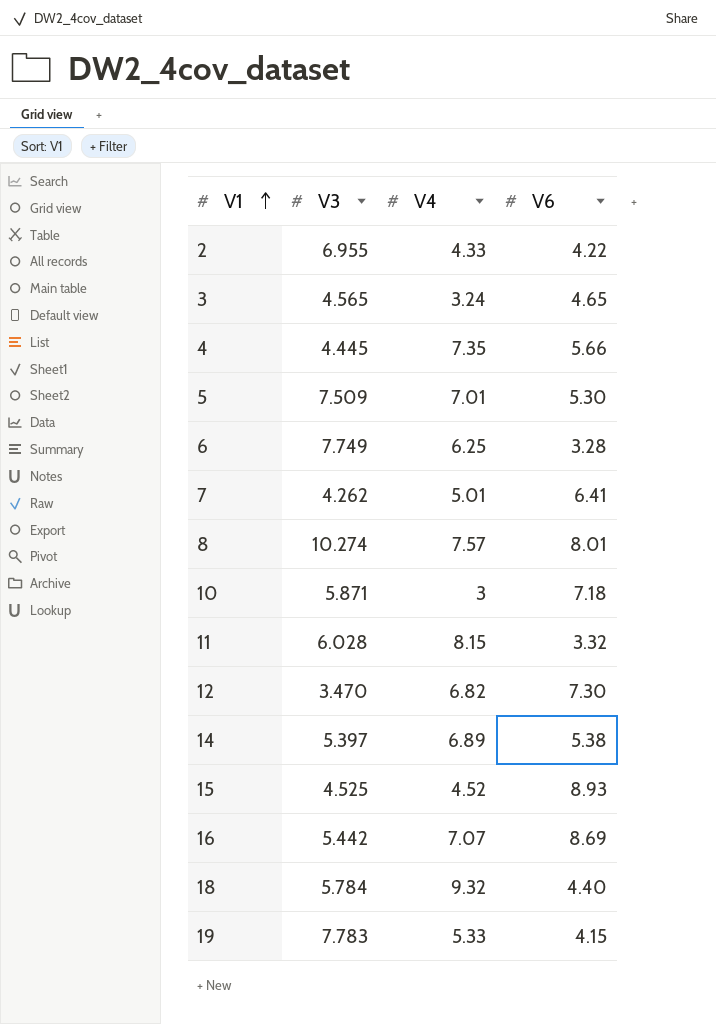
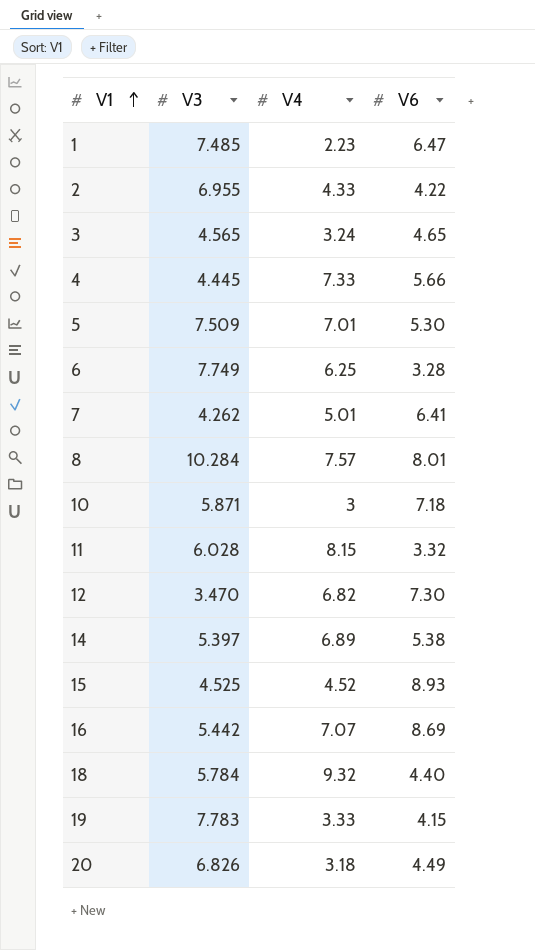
row 1: none -> 7.485 | 2.23 | 6.47
4 | V4: 7.35 -> 7.33
8 | V3: 10.274 -> 10.284
19 | V4: 5.33 -> 3.33
row 20: none -> 6.826 | 3.18 | 4.49

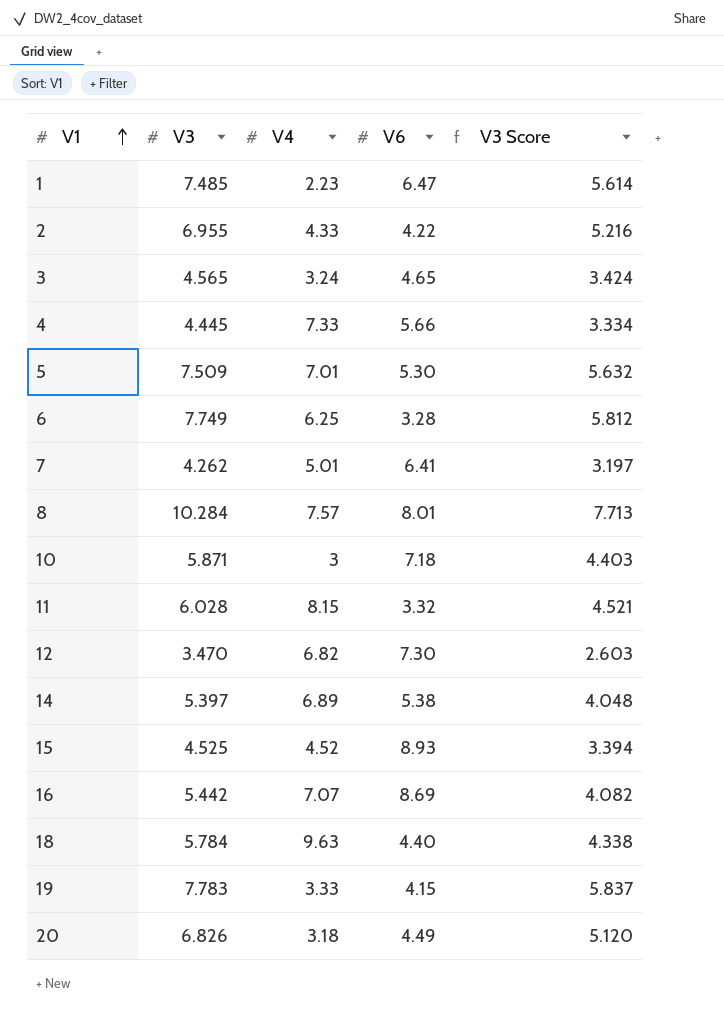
column V3 Score | formula: none -> [V3] * 0.75
18 | V4: 9.32 -> 9.63

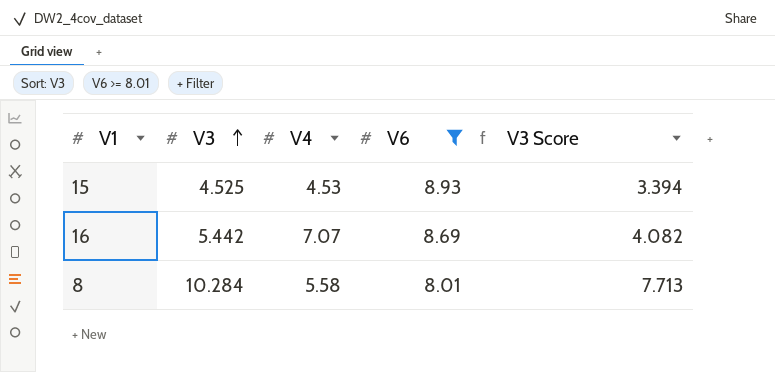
filter: none -> V6 >= 8.01
row order: V1 ascending -> V3 ascending
15 | V4: 4.52 -> 4.53
8 | V4: 7.57 -> 5.58

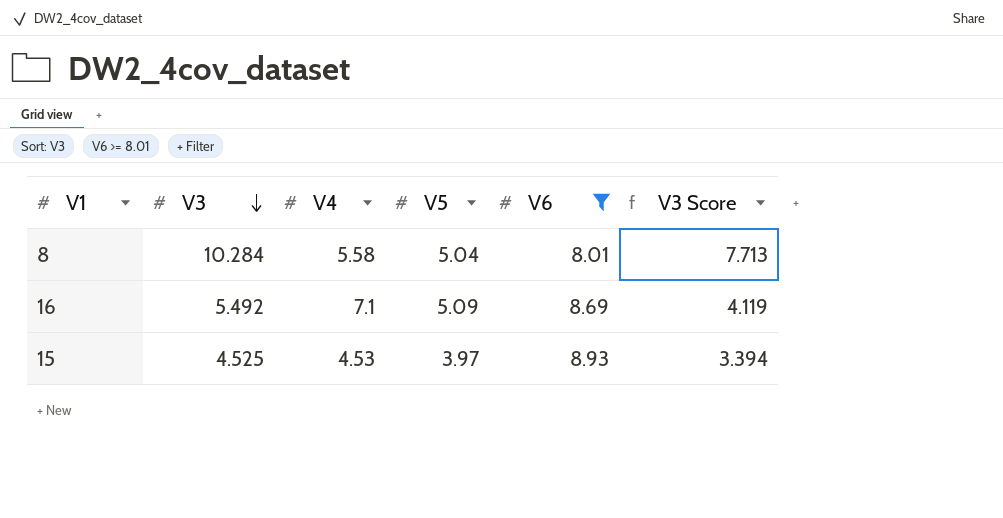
row order: V3 ascending -> V3 descending
column V5 | position: none -> 4
16 | V3: 5.442 -> 5.492
16 | V4: 7.07 -> 7.1
16 | V3 Score: 4.082 -> 4.119

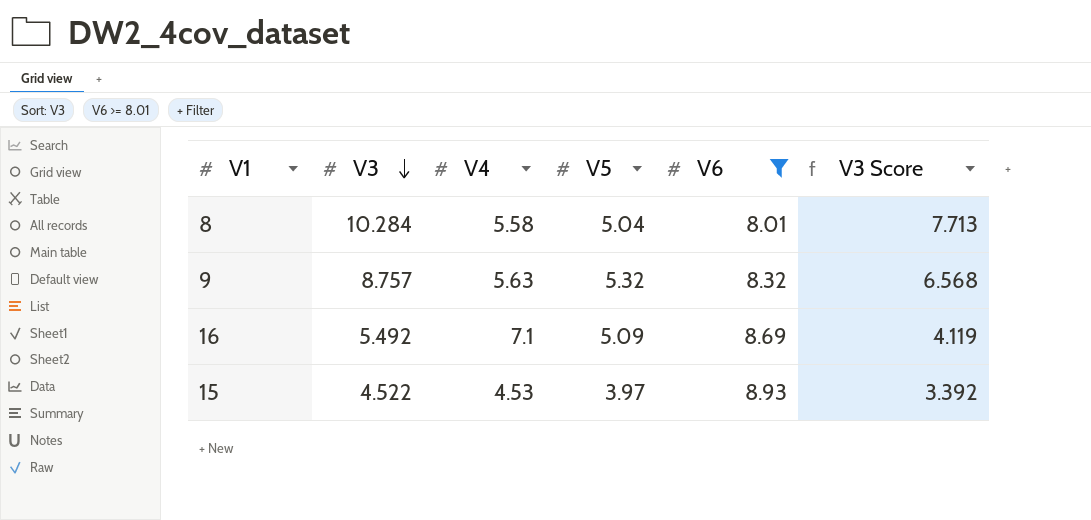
row 9: none -> 8.757 | 5.63 | 5.32 | 8.32 | 6.568
15 | V3: 4.525 -> 4.522
15 | V3 Score: 3.394 -> 3.392

